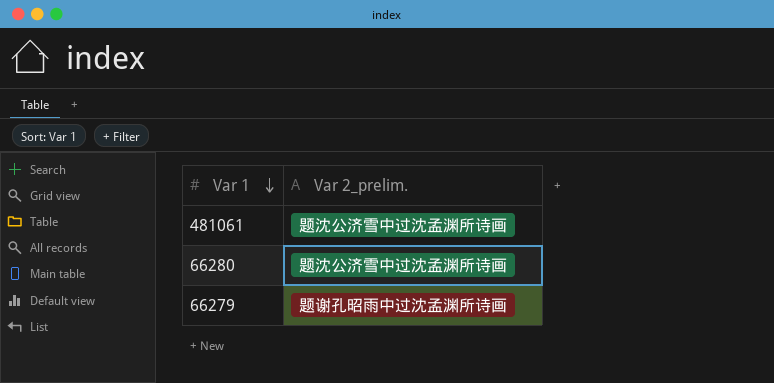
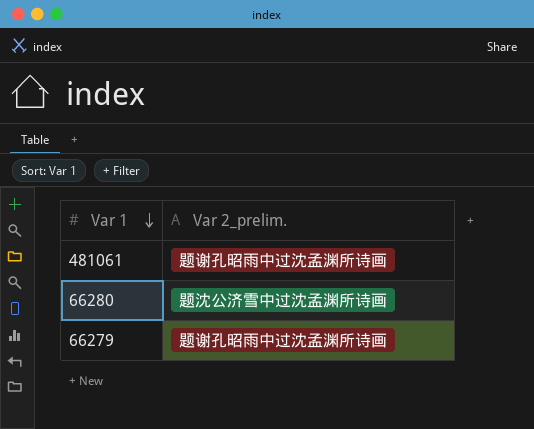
481061 | Var 2_prelim.: 题沈公济雪中过沈孟渊所诗画 -> 题谢孔昭雨中过沈孟渊所诗画

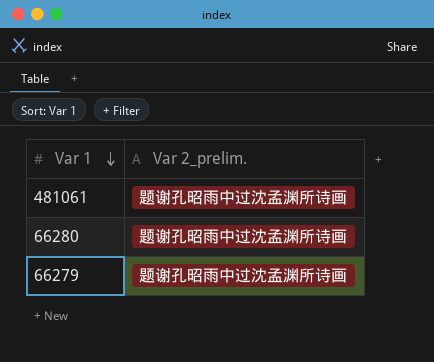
66280 | Var 2_prelim.: 题沈公济雪中过沈孟渊所诗画 -> 题谢孔昭雨中过沈孟渊所诗画

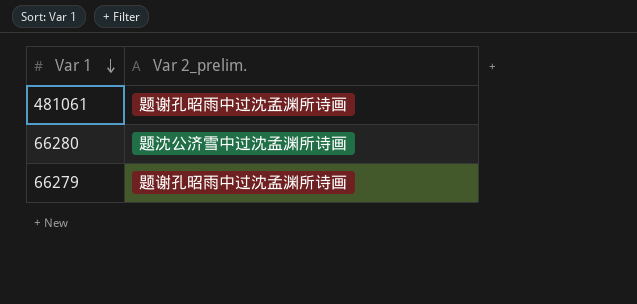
66280 | Var 2_prelim.: 题谢孔昭雨中过沈孟渊所诗画 -> 题沈公济雪中过沈孟渊所诗画

